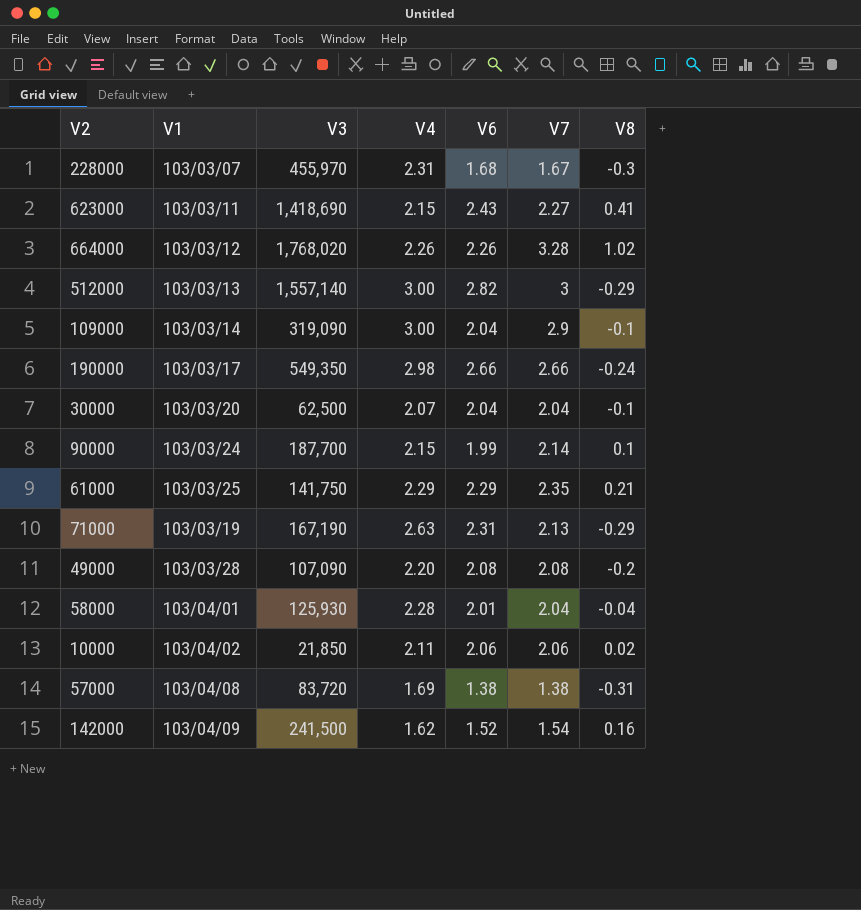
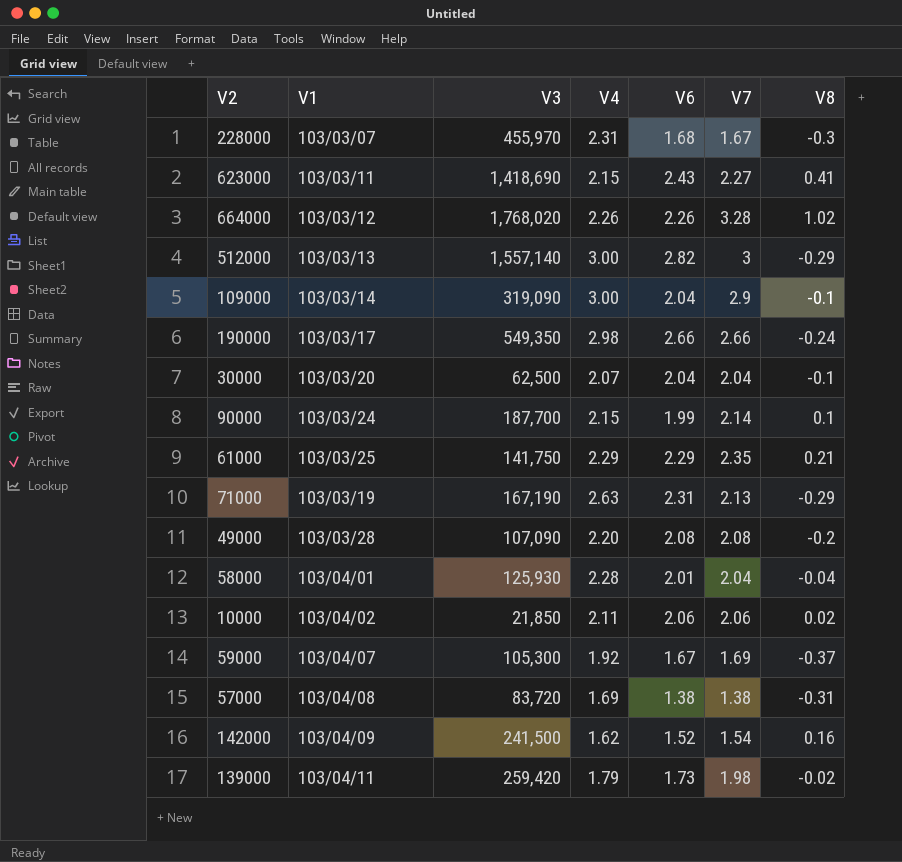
row 59000: none -> 103/04/07 | 105,300 | 1.92 | 1.67 | 1.69 | -0.37
row 139000: none -> 103/04/11 | 259,420 | 1.79 | 1.73 | 1.98 | -0.02

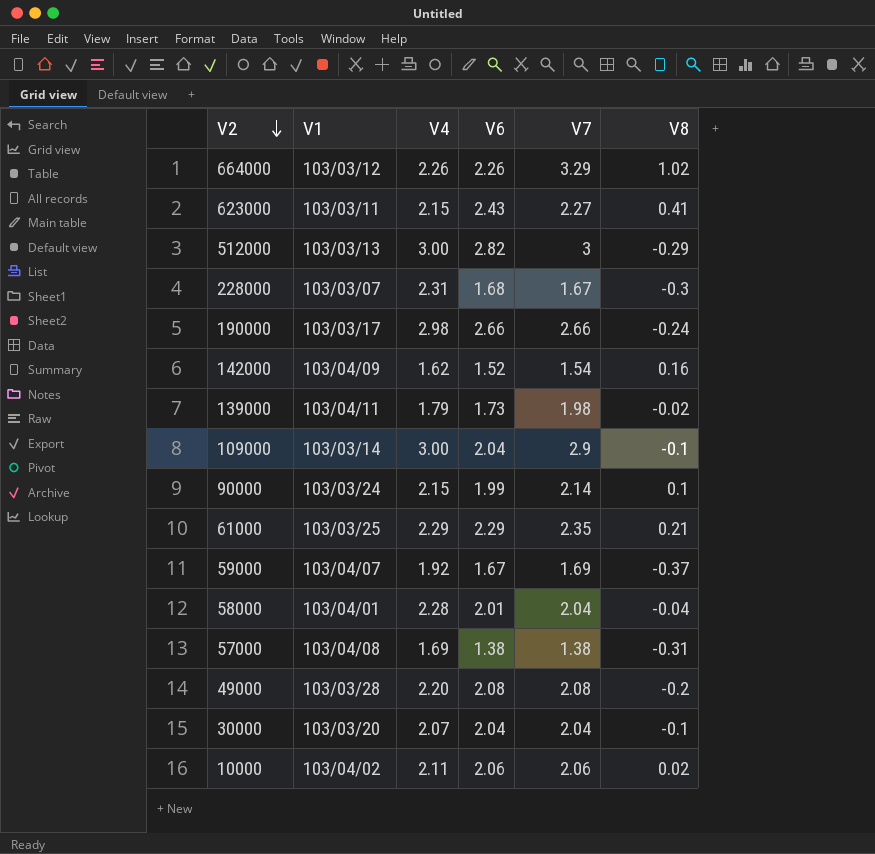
row order: none -> V2 descending
column V3 | position: 3 -> none
row 71000: 103/03/19 | 167,190 | 2.63 | 2.31 | 2.13 | -0.29 -> none
664000 | V7: 3.28 -> 3.29

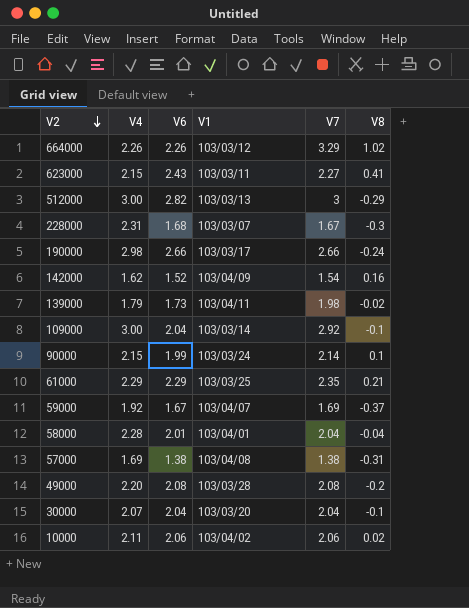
column V1 | position: 2 -> 4
109000 | V7: 2.9 -> 2.92

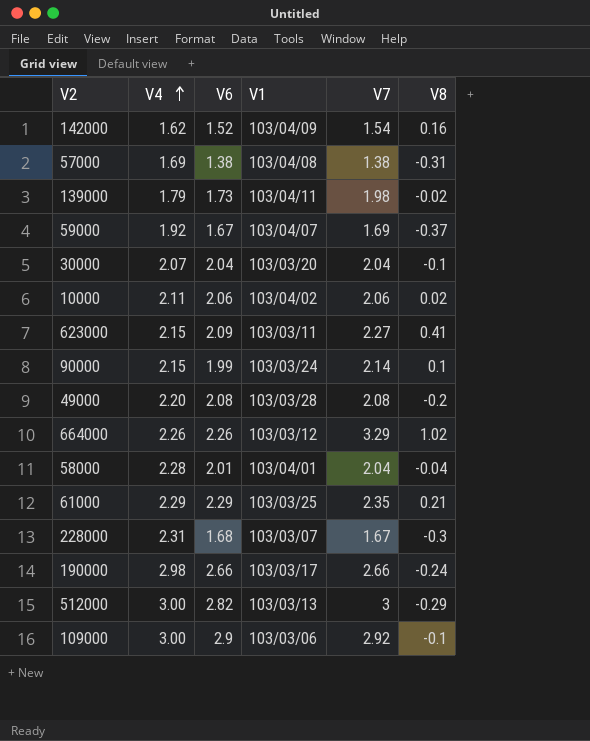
row order: V2 descending -> V4 ascending
623000 | V6: 2.43 -> 2.09
109000 | V6: 2.04 -> 2.9
109000 | V1: 103/03/14 -> 103/03/06

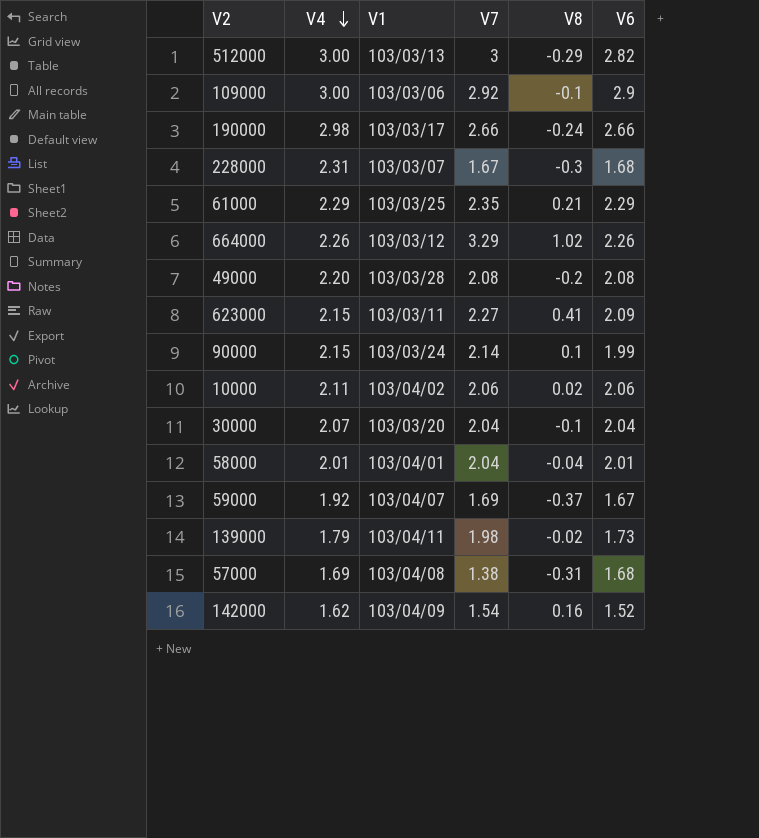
row order: V4 ascending -> V4 descending
column V6 | position: 3 -> 6
58000 | V4: 2.28 -> 2.01
57000 | V6: 1.38 -> 1.68

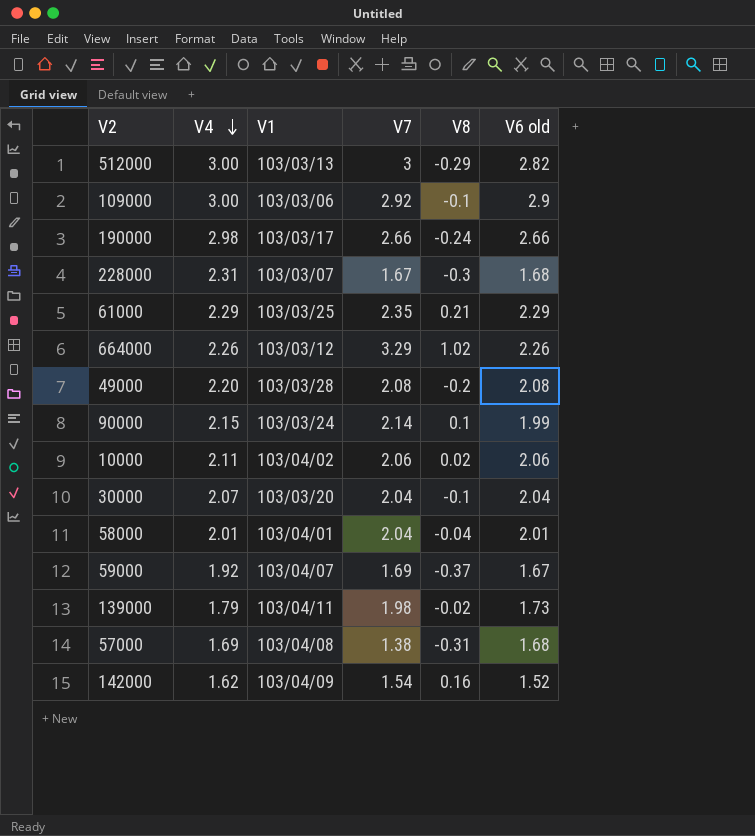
column name: V6 -> V6 old
row 623000: 2.15 | 103/03/11 | 2.27 | 0.41 | 2.09 -> none

